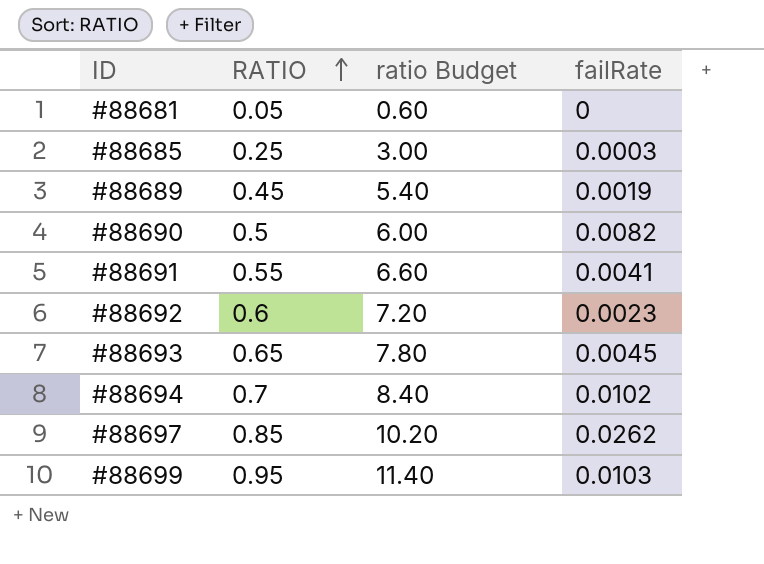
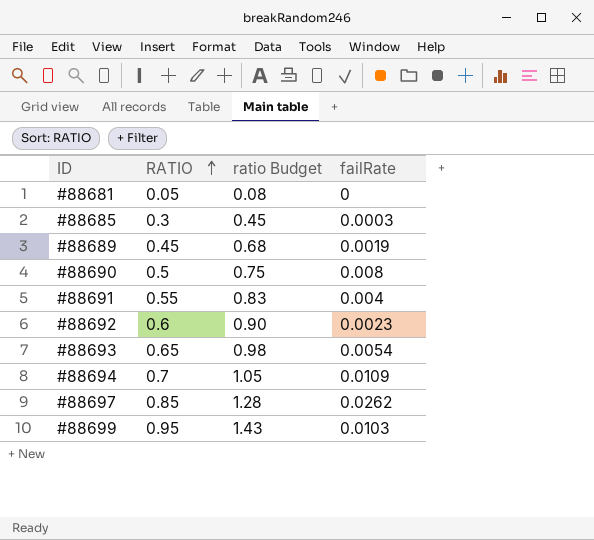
column ratio Budget | formula: [RATIO] * 12 -> [RATIO] * 1.5
#88685 | RATIO: 0.25 -> 0.3
#88690 | failRate: 0.0082 -> 0.008
#88691 | failRate: 0.0041 -> 0.004
#88693 | failRate: 0.0045 -> 0.0054
#88694 | failRate: 0.0102 -> 0.0109

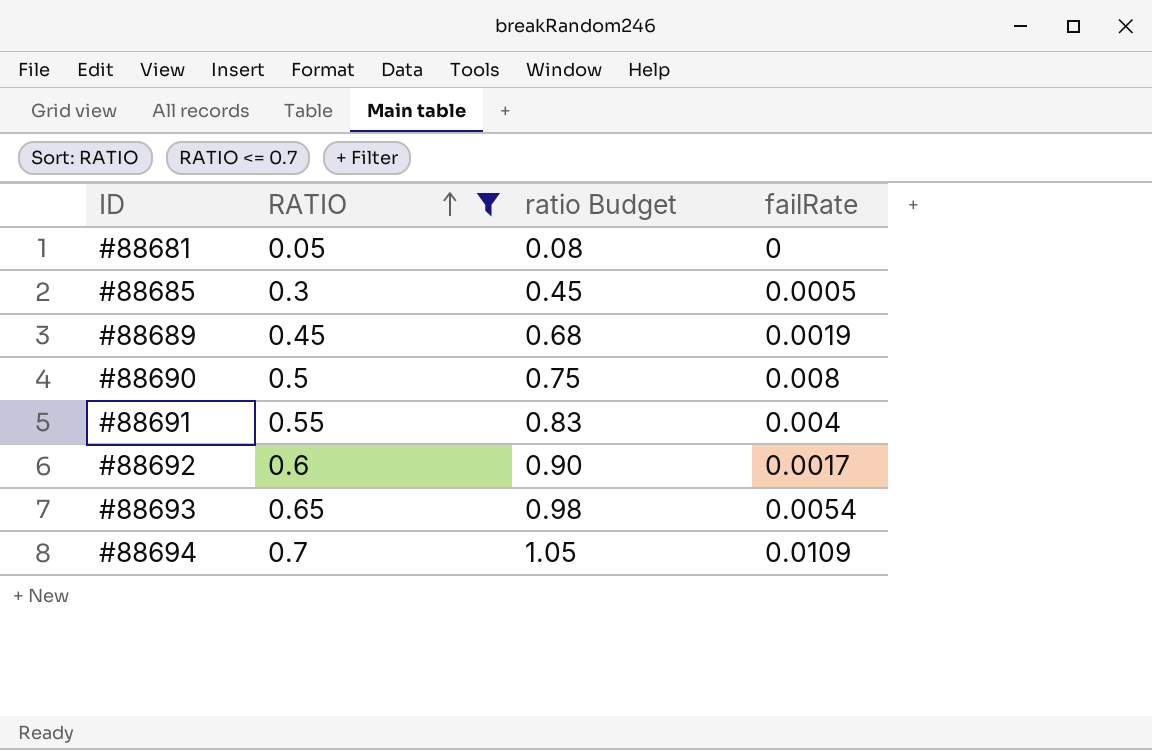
filter: none -> RATIO <= 0.7
#88685 | failRate: 0.0003 -> 0.0005
#88692 | failRate: 0.0023 -> 0.0017

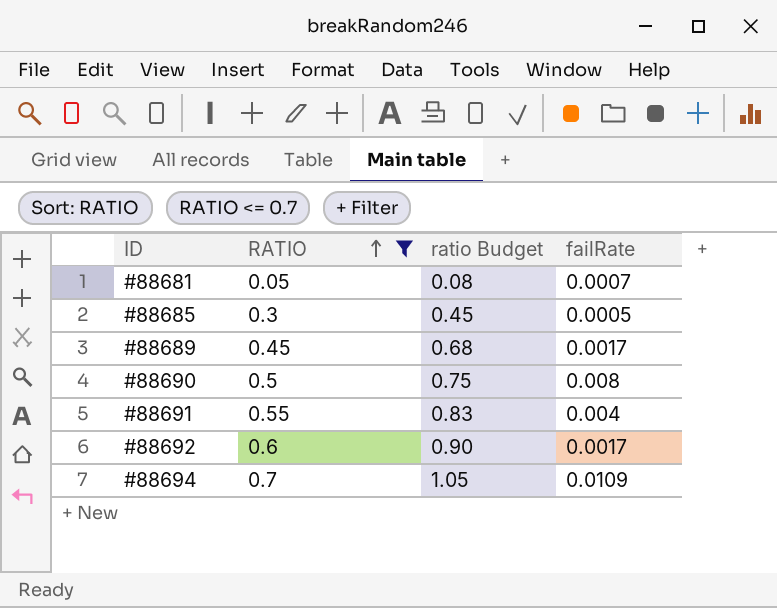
row #88693: 0.65 | 0.98 | 0.0054 -> none
#88681 | failRate: 0 -> 0.0007
#88689 | failRate: 0.0019 -> 0.0017

